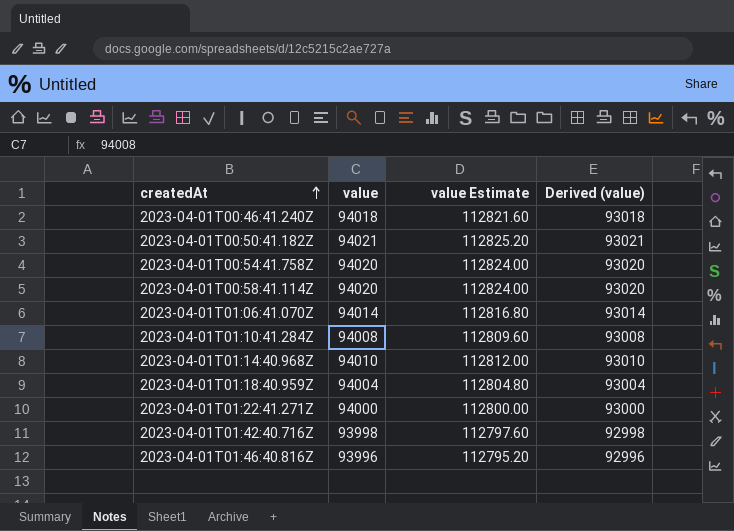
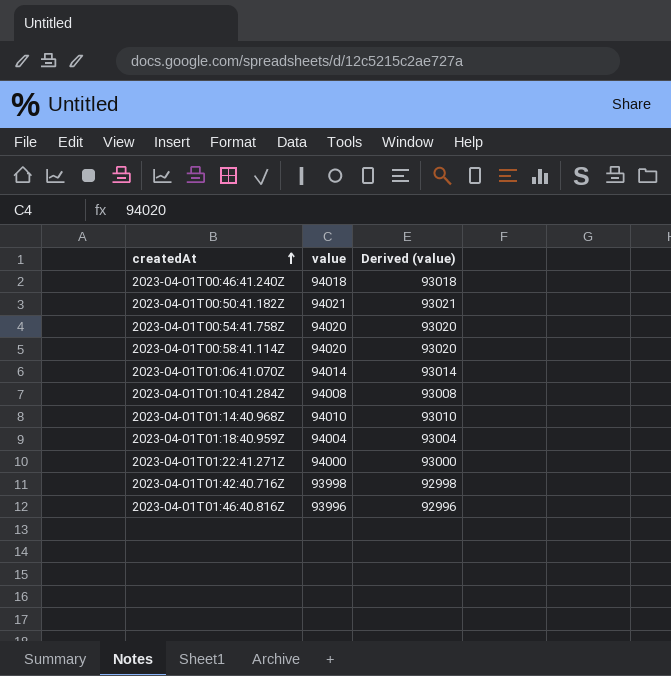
column value Estimate | formula: [value] * 1.2 -> none

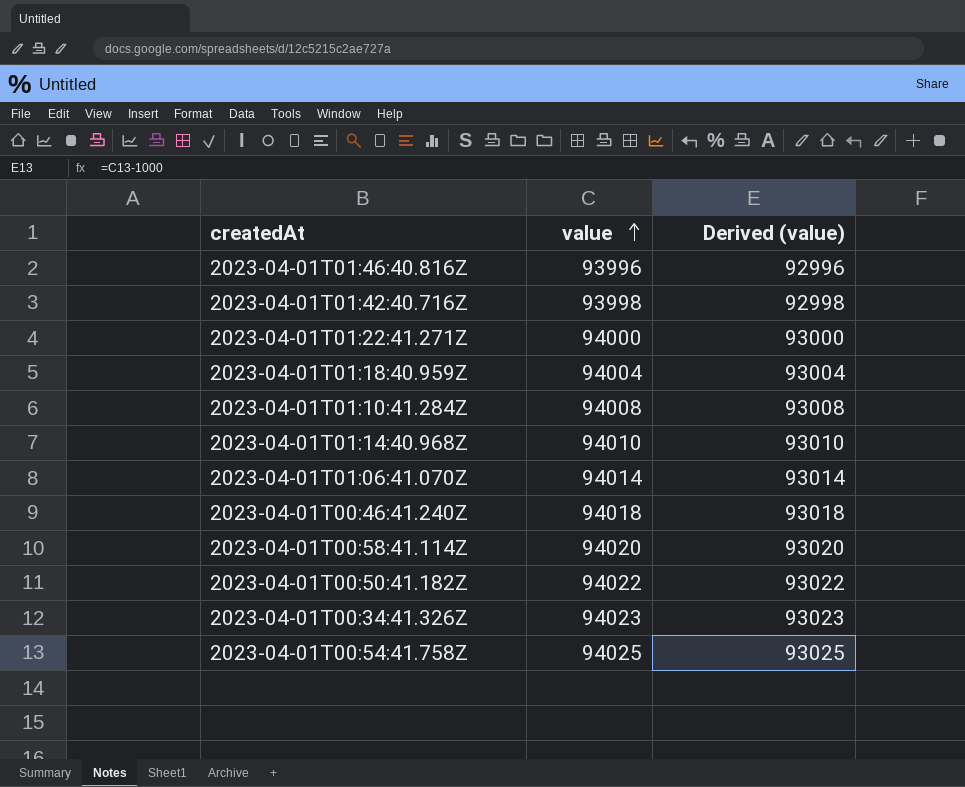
row order: createdAt ascending -> value ascending
2023-04-01T00:50:41.182Z | value: 94021 -> 94022
2023-04-01T00:50:41.182Z | Derived (value): 93021 -> 93022
row 2023-04-01T00:34:41.326Z: none -> 94023 | 93023
2023-04-01T00:54:41.758Z | value: 94020 -> 94025
2023-04-01T00:54:41.758Z | Derived (value): 93020 -> 93025

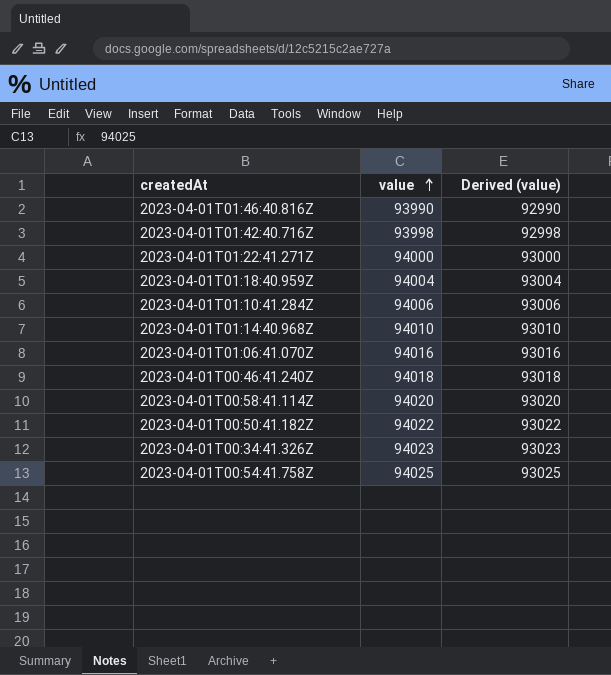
2023-04-01T01:46:40.816Z | value: 93996 -> 93990
2023-04-01T01:46:40.816Z | Derived (value): 92996 -> 92990
2023-04-01T01:10:41.284Z | value: 94008 -> 94006
2023-04-01T01:10:41.284Z | Derived (value): 93008 -> 93006
2023-04-01T01:06:41.070Z | value: 94014 -> 94016
2023-04-01T01:06:41.070Z | Derived (value): 93014 -> 93016

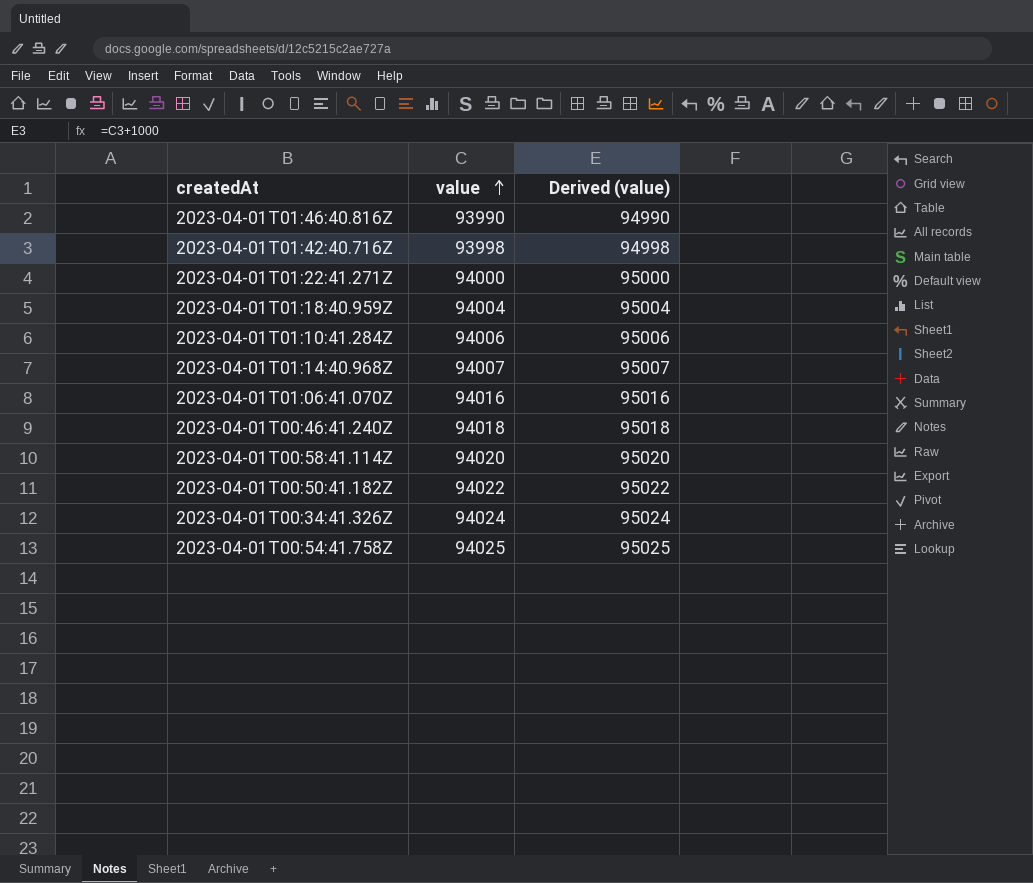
column Derived (value) | formula: [value] - 1000 -> [value] + 1000
2023-04-01T01:14:40.968Z | value: 94010 -> 94007
2023-04-01T00:34:41.326Z | value: 94023 -> 94024

